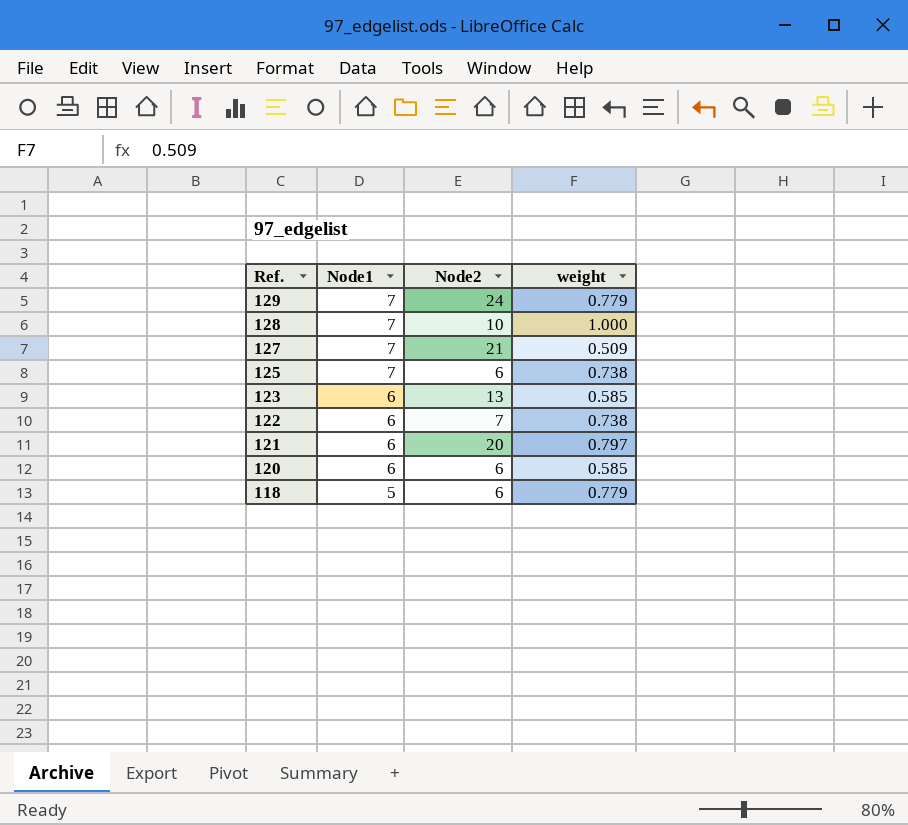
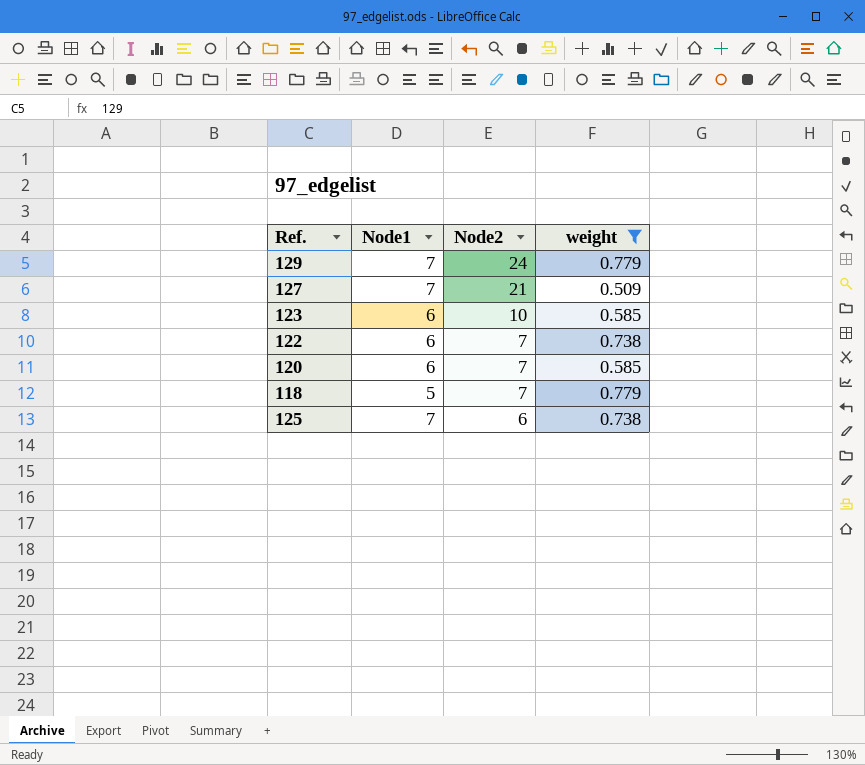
filter: none -> weight <= 0.779
row order: Ref. descending -> Node2 descending
123 | Node2: 13 -> 10
120 | Node2: 6 -> 7
118 | Node2: 6 -> 7

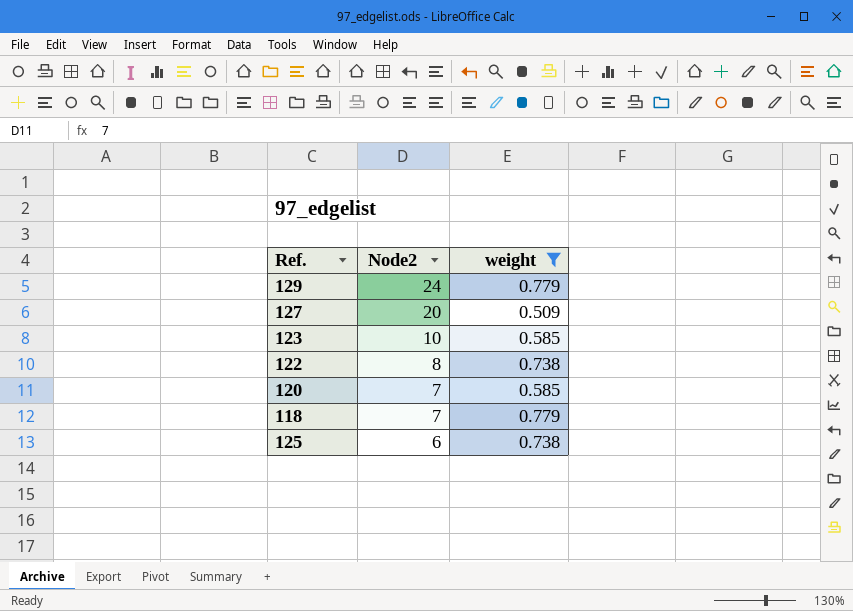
column Node1 | position: 2 -> none
127 | Node2: 21 -> 20
122 | Node2: 7 -> 8

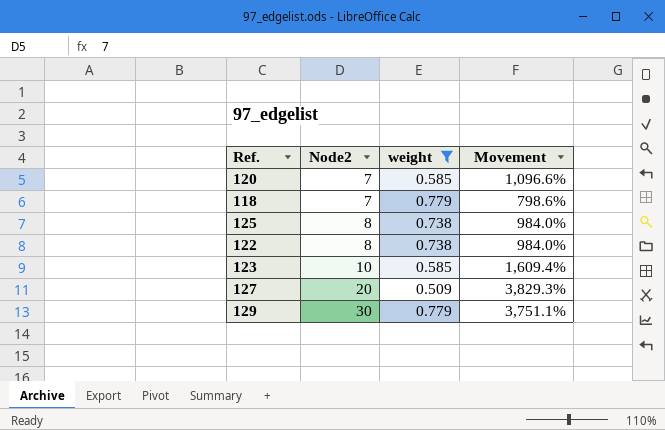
row order: Node2 descending -> Node2 ascending
column Movement | formula: none -> ([Node2] - [weight]) / [weight]
125 | Node2: 6 -> 8
129 | Node2: 24 -> 30

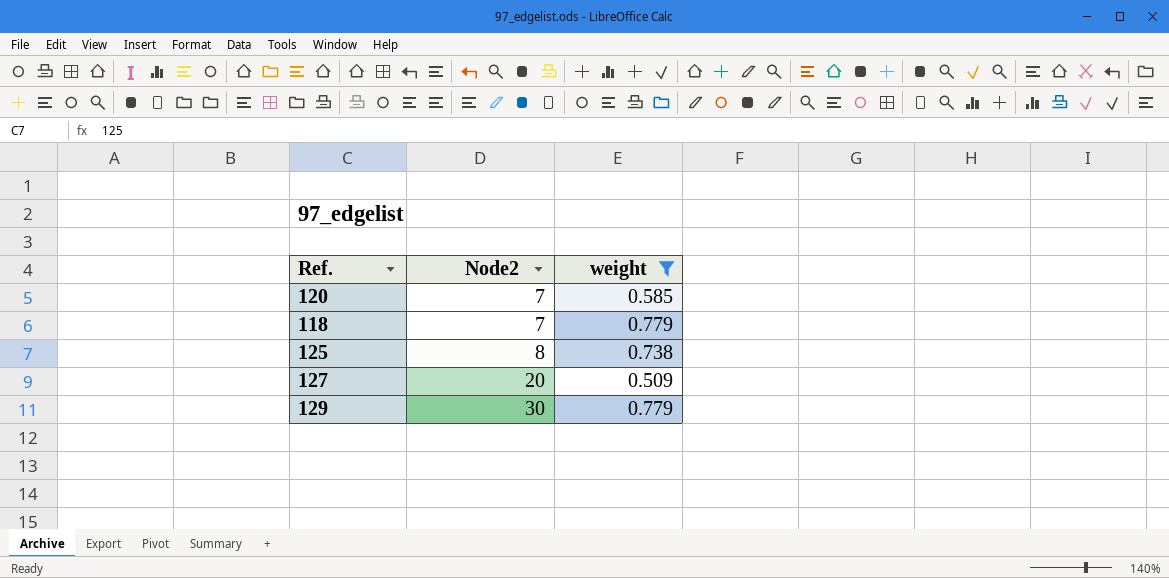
column Movement | formula: ([Node2] - [weight]) / [weight] -> none
row 122: 8 | 0.738 | 984.0% -> none
row 123: 10 | 0.585 | 1,609.4% -> none

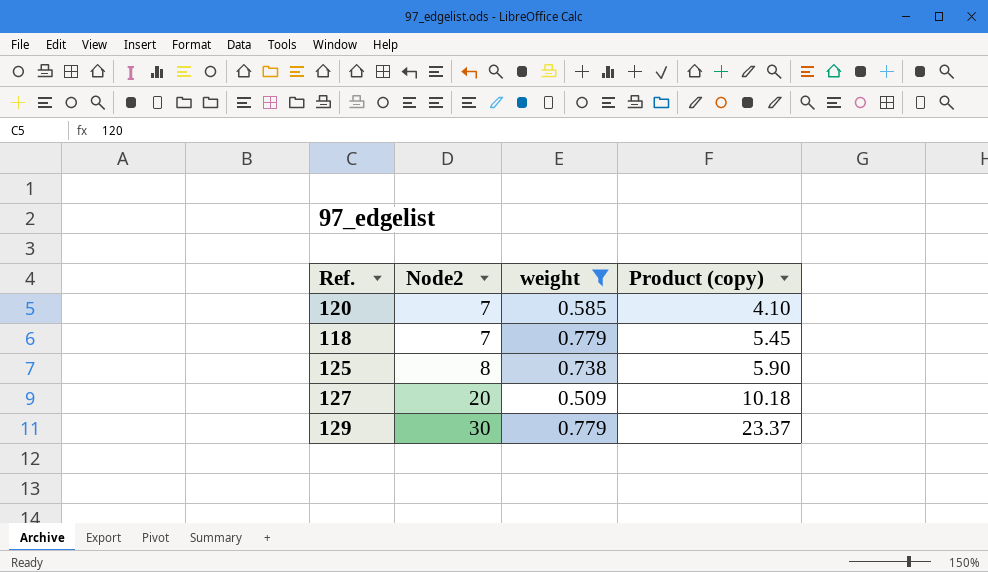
column Product (copy) | formula: none -> [Node2] * [weight]

